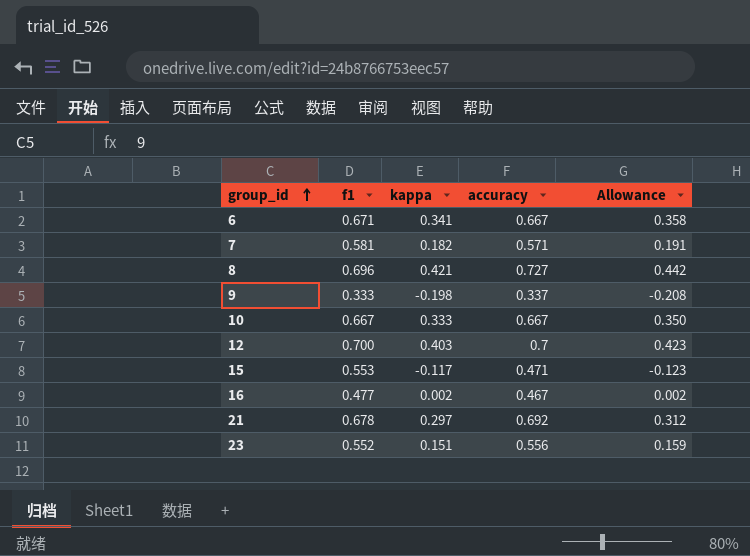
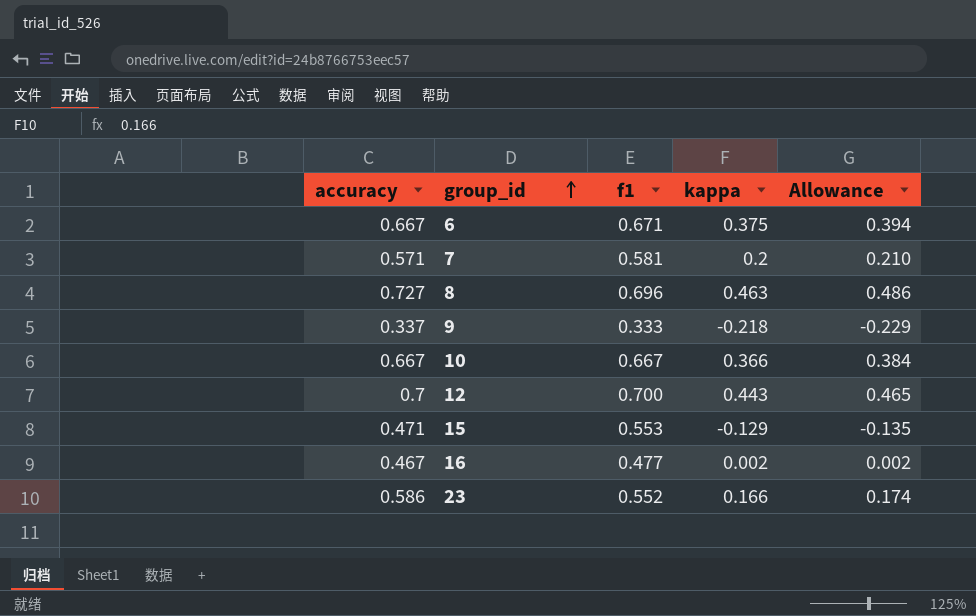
column accuracy | position: 4 -> 1
row 21: 0.678 | 0.297 | 0.692 | 0.312 -> none
6 | kappa: 0.341 -> 0.375
6 | Allowance: 0.358 -> 0.394
7 | kappa: 0.182 -> 0.2
7 | Allowance: 0.191 -> 0.210
8 | kappa: 0.421 -> 0.463
8 | Allowance: 0.442 -> 0.486
9 | kappa: -0.198 -> -0.218
9 | Allowance: -0.208 -> -0.229
10 | kappa: 0.333 -> 0.366
10 | Allowance: 0.350 -> 0.384
12 | kappa: 0.403 -> 0.443
12 | Allowance: 0.423 -> 0.465
15 | kappa: -0.117 -> -0.129
15 | Allowance: -0.123 -> -0.135
23 | accuracy: 0.556 -> 0.586
23 | kappa: 0.151 -> 0.166
23 | Allowance: 0.159 -> 0.174

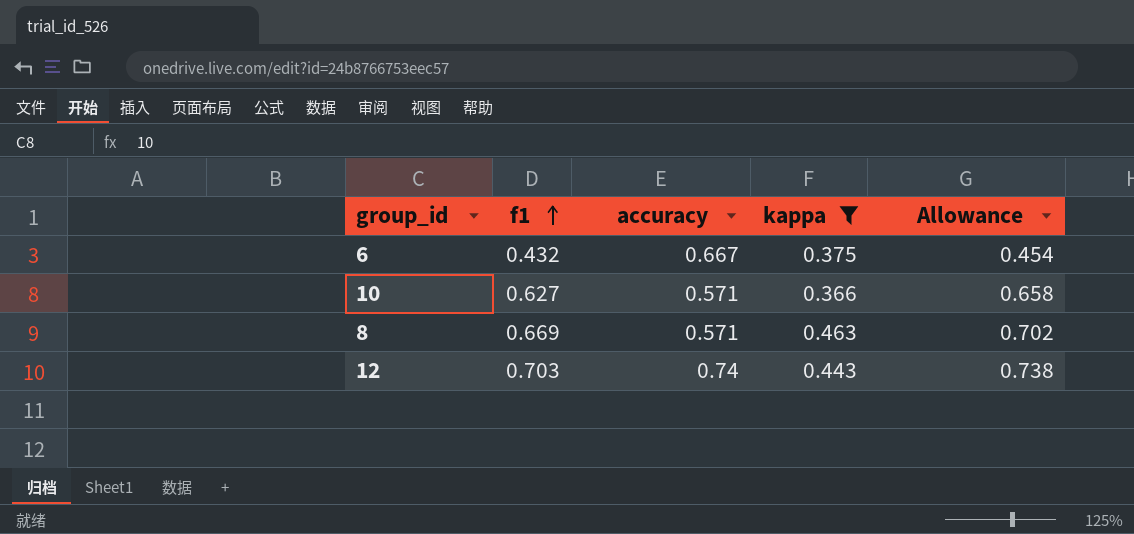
filter: none -> kappa >= 0.366
row order: group_id ascending -> f1 ascending
column accuracy | position: 1 -> 3
column Allowance | formula: [kappa] * 1.05 -> [f1] * 1.05
6 | f1: 0.671 -> 0.432
10 | f1: 0.667 -> 0.627
10 | accuracy: 0.667 -> 0.571
8 | f1: 0.696 -> 0.669
8 | accuracy: 0.727 -> 0.571
12 | f1: 0.700 -> 0.703
12 | accuracy: 0.7 -> 0.74

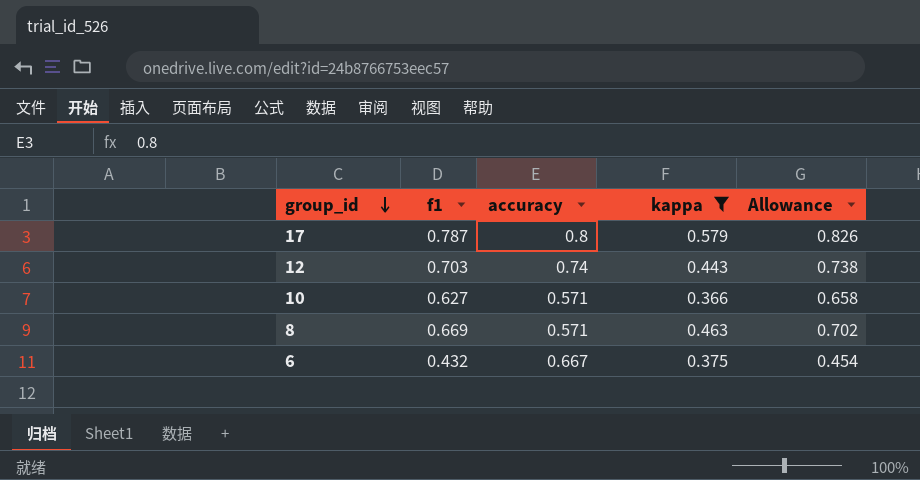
row order: f1 ascending -> group_id descending
row 17: none -> 0.787 | 0.8 | 0.579 | 0.826

